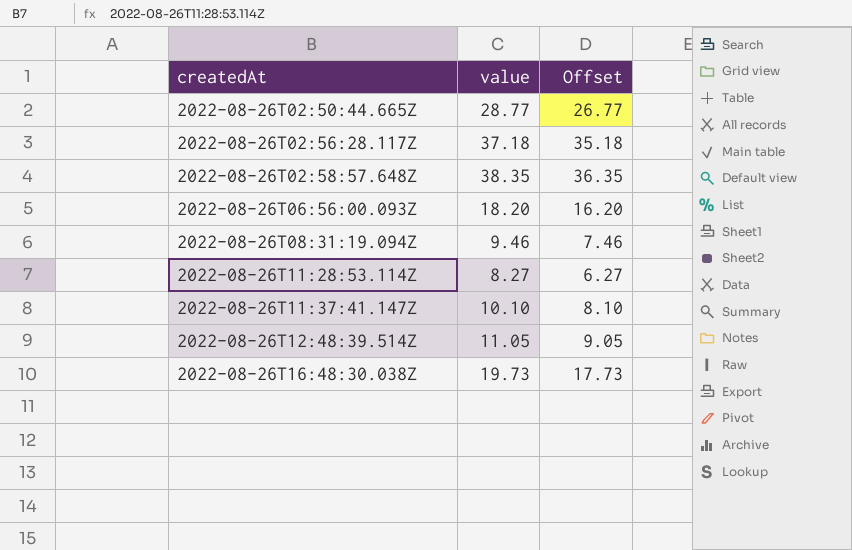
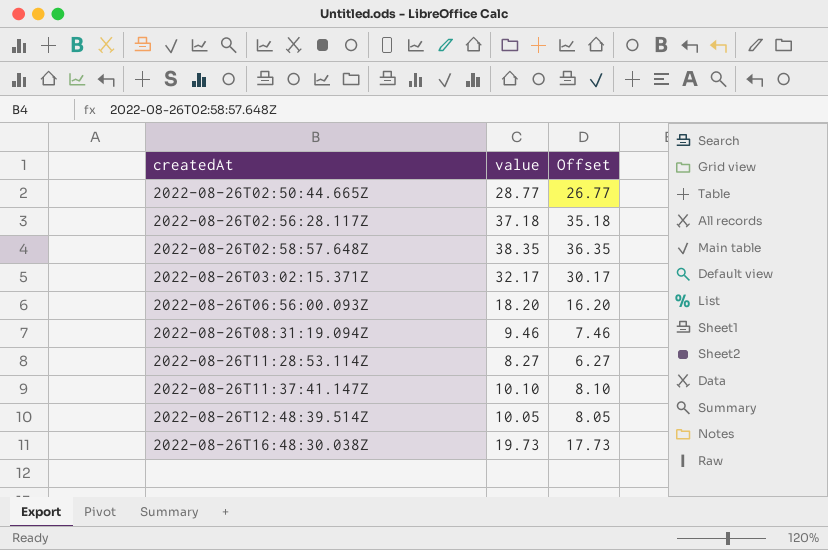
row 2022-08-26T03:02:15.371Z: none -> 32.17 | 30.17
2022-08-26T12:48:39.514Z | value: 11.05 -> 10.05
2022-08-26T12:48:39.514Z | Offset: 9.05 -> 8.05

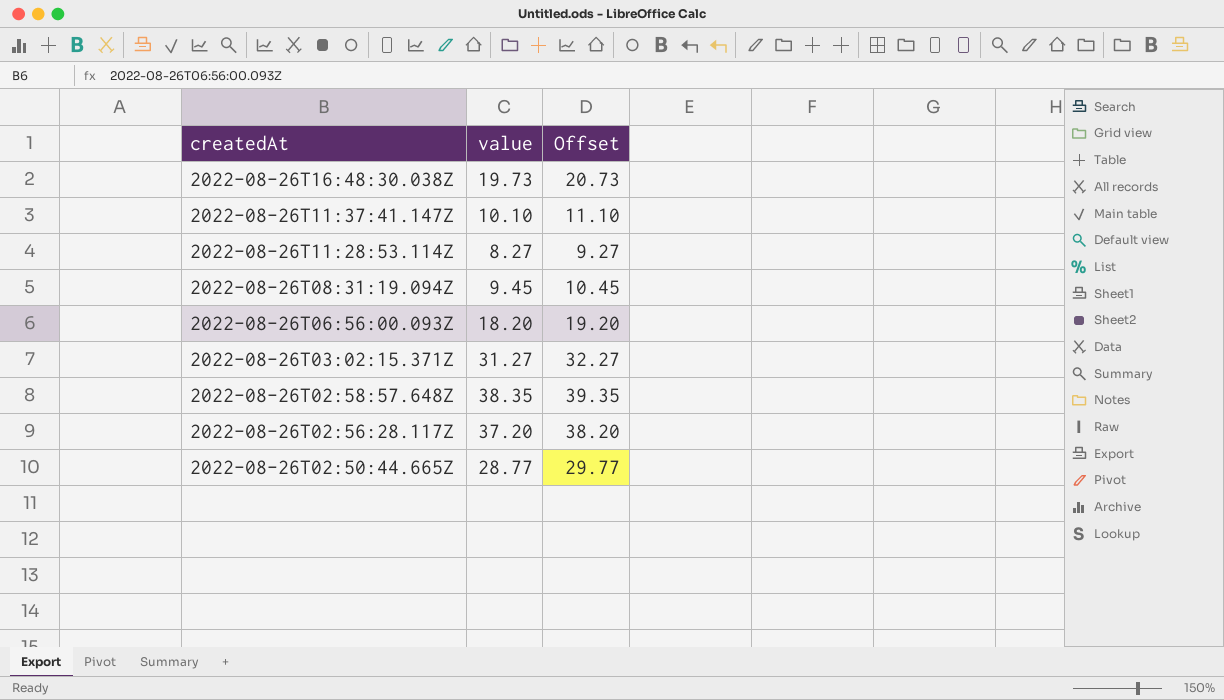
row order: createdAt ascending -> createdAt descending
column Offset | formula: [value] - 2 -> [value] + 1
row 2022-08-26T12:48:39.514Z: 10.05 | 8.05 -> none
2022-08-26T08:31:19.094Z | value: 9.46 -> 9.45
2022-08-26T03:02:15.371Z | value: 32.17 -> 31.27
2022-08-26T02:56:28.117Z | value: 37.18 -> 37.20

